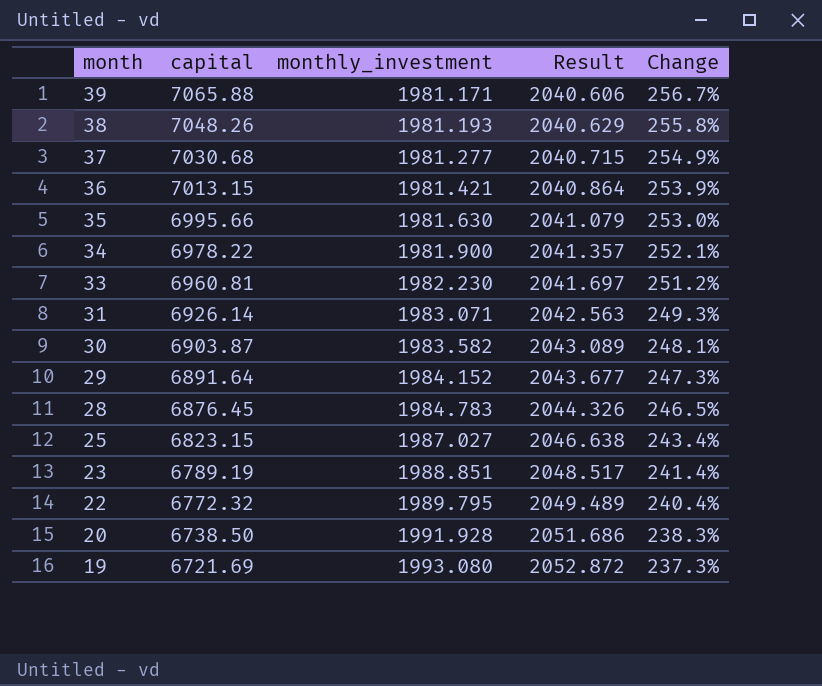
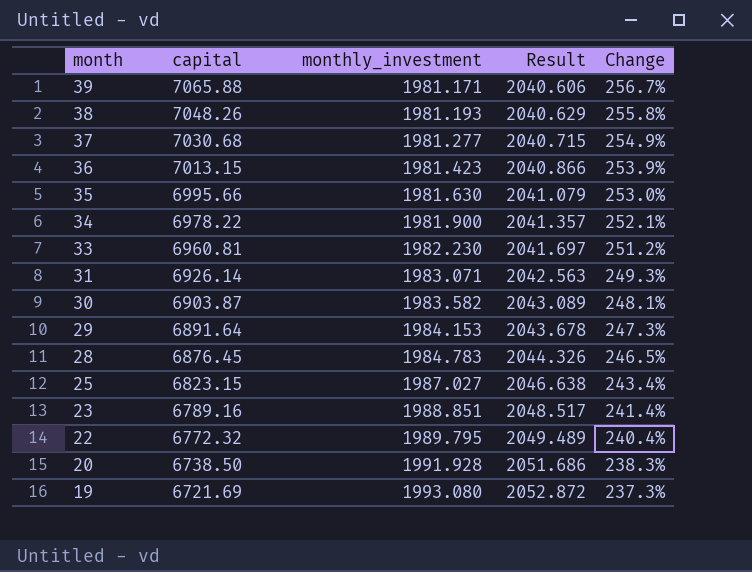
36 | monthly_investment: 1981.421 -> 1981.423
36 | Result: 2040.864 -> 2040.866
29 | monthly_investment: 1984.152 -> 1984.153
29 | Result: 2043.677 -> 2043.678
23 | capital: 6789.19 -> 6789.16

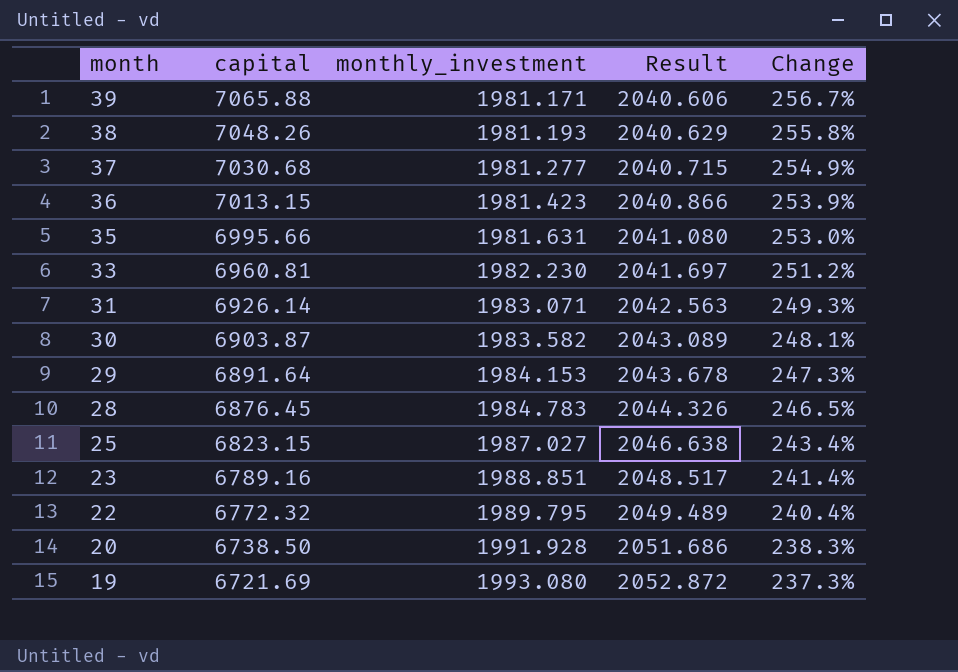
row 34: 6978.22 | 1981.900 | 2041.357 | 252.1% -> none
35 | monthly_investment: 1981.630 -> 1981.631
35 | Result: 2041.079 -> 2041.080

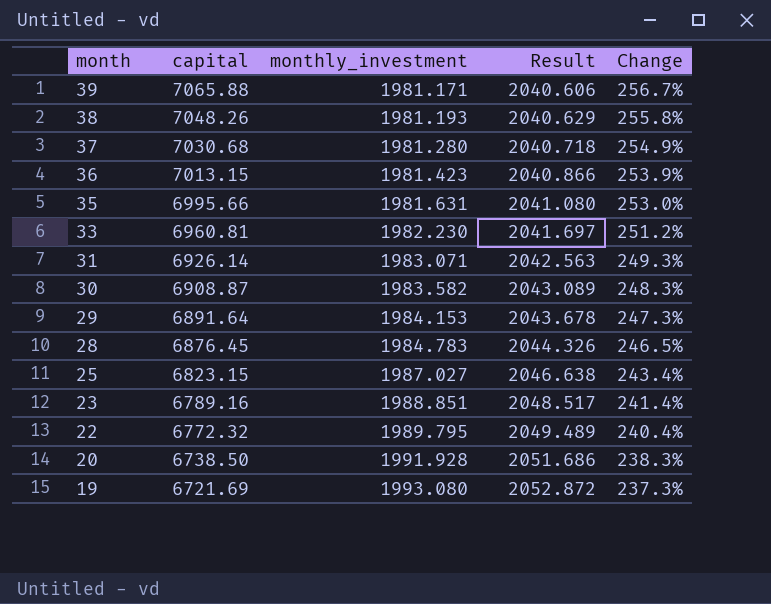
37 | monthly_investment: 1981.277 -> 1981.280
37 | Result: 2040.715 -> 2040.718
30 | capital: 6903.87 -> 6908.87
30 | Change: 248.1% -> 248.3%

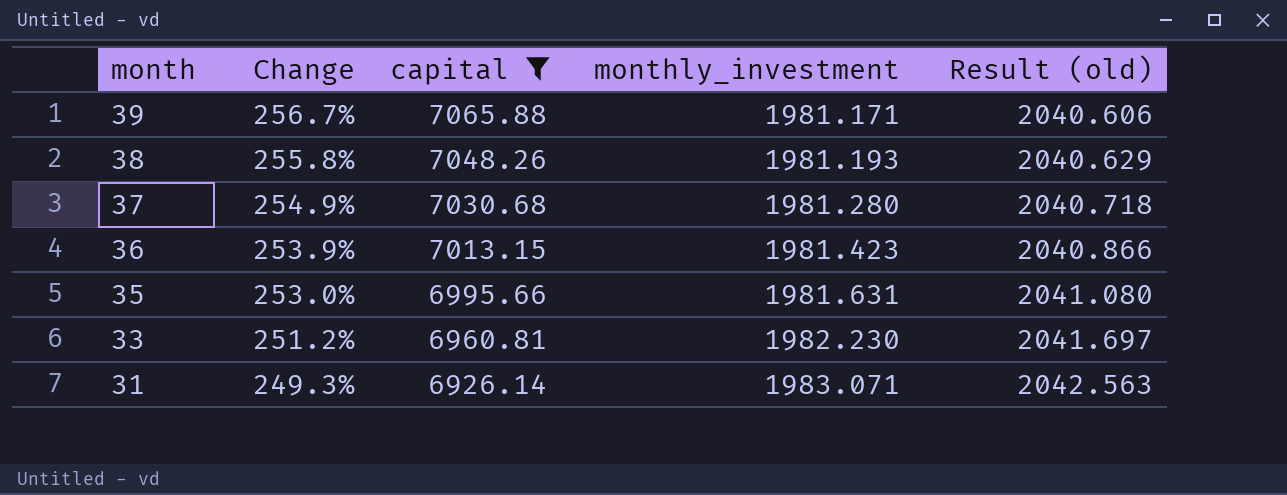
filter: none -> capital >= 6926.14
column Change | position: 5 -> 2
column name: Result -> Result (old)

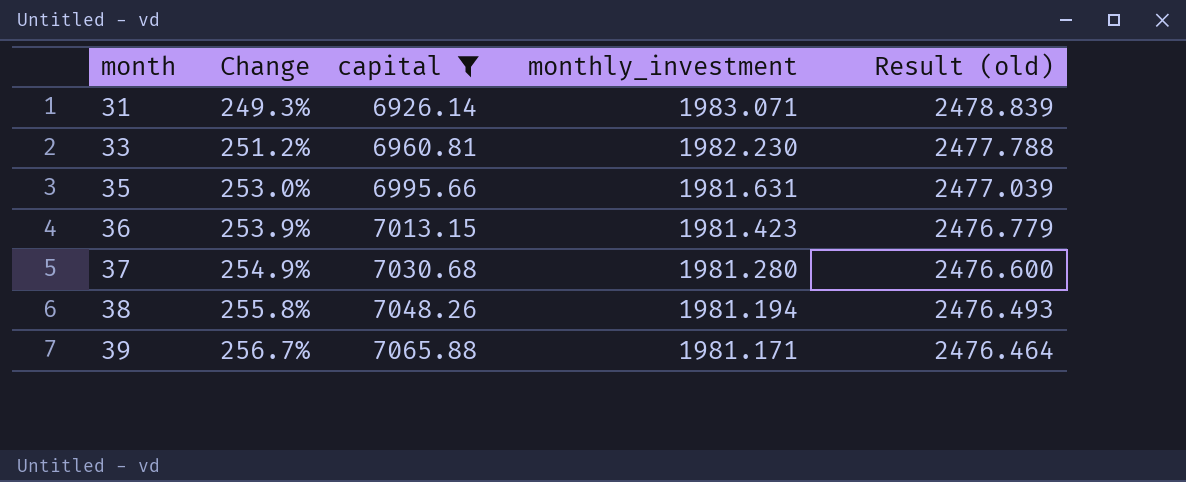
row order: month descending -> month ascending
column Result (old) | formula: [monthly_investment] * 1.03 -> [monthly_investment] * 1.25
38 | monthly_investment: 1981.193 -> 1981.194

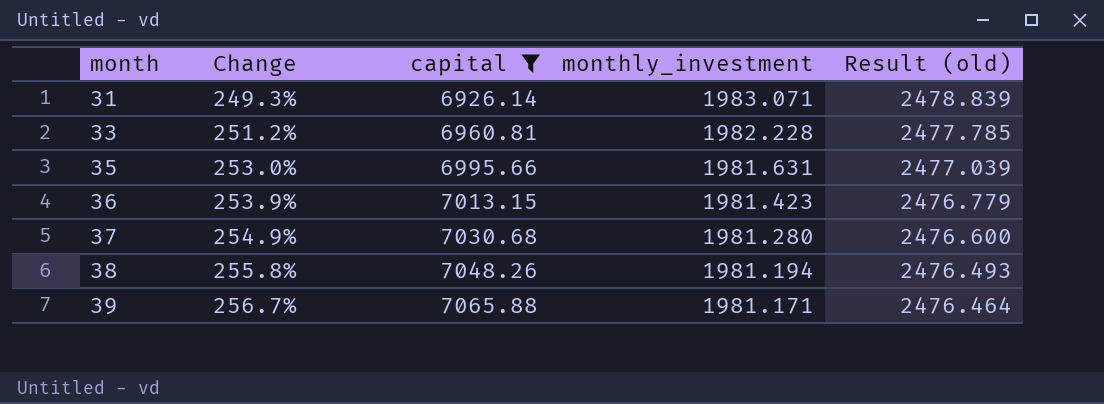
33 | monthly_investment: 1982.230 -> 1982.228
33 | Result (old): 2477.788 -> 2477.785

